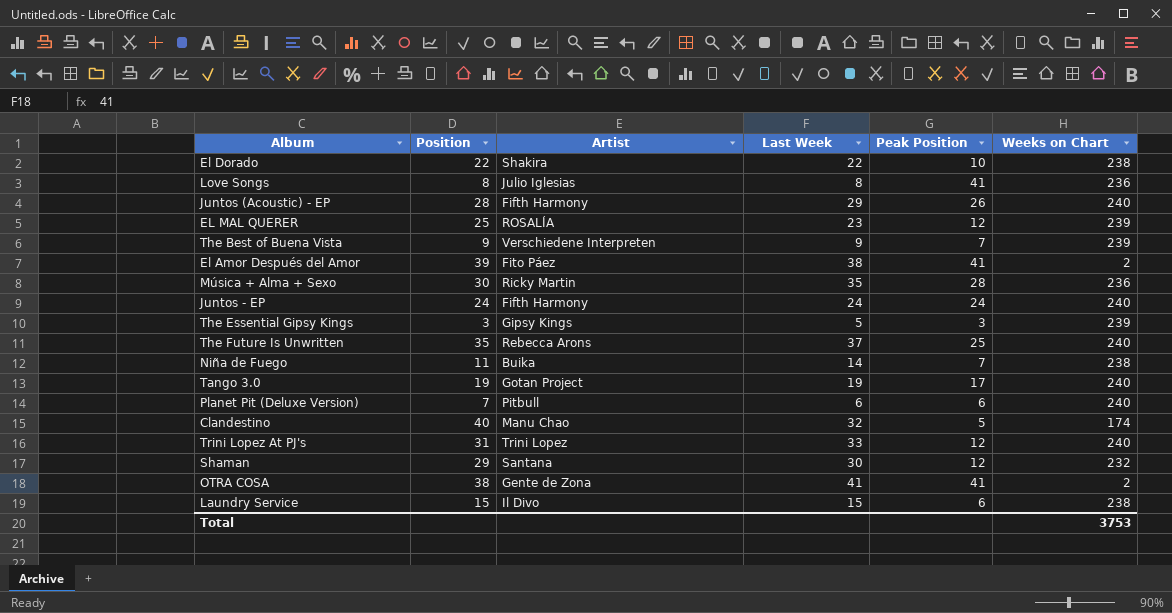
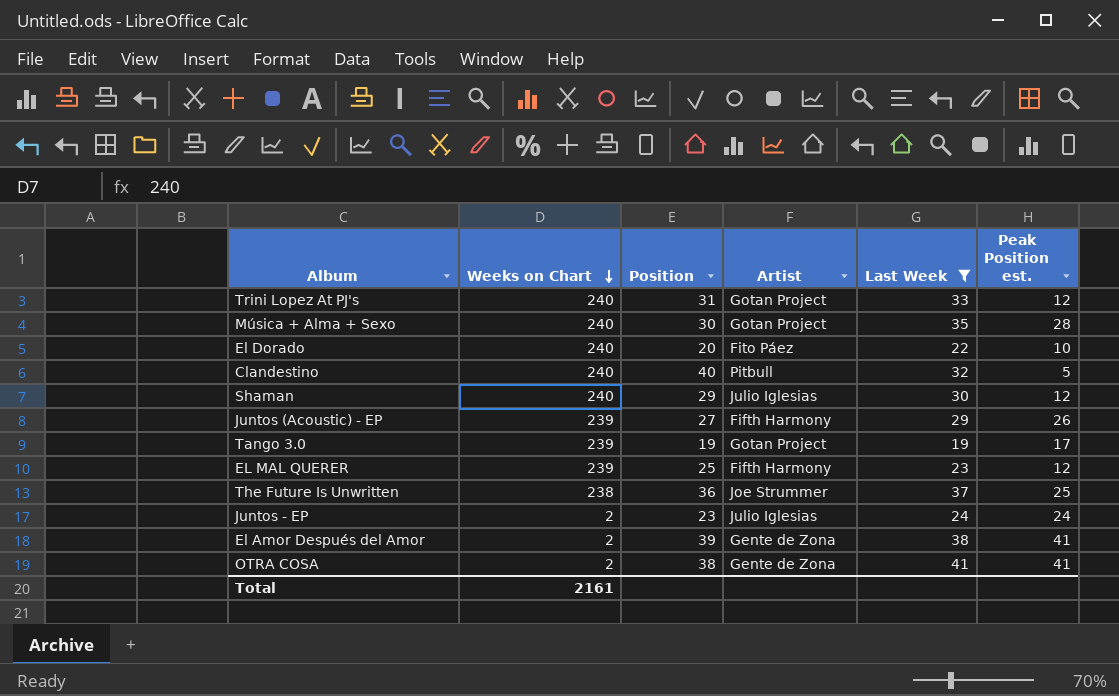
filter: none -> Last Week >= 19
row order: none -> Weeks on Chart descending
column Weeks on Chart | position: 6 -> 2
column name: Peak Position -> Peak Position est.
Trini Lopez At PJ's | Artist: Trini Lopez -> Gotan Project
Música + Alma + Sexo | Weeks on Chart: 236 -> 240
Música + Alma + Sexo | Artist: Ricky Martin -> Gotan Project
El Dorado | Weeks on Chart: 238 -> 240
El Dorado | Position: 22 -> 20
El Dorado | Artist: Shakira -> Fito Páez
Clandestino | Weeks on Chart: 174 -> 240
Clandestino | Artist: Manu Chao -> Pitbull
Shaman | Weeks on Chart: 232 -> 240
Shaman | Artist: Santana -> Julio Iglesias
Juntos (Acoustic) - EP | Weeks on Chart: 240 -> 239
Juntos (Acoustic) - EP | Position: 28 -> 27
Tango 3.0 | Weeks on Chart: 240 -> 239
EL MAL QUERER | Artist: ROSALÍA -> Fifth Harmony
The Future Is Unwritten | Weeks on Chart: 240 -> 238
The Future Is Unwritten | Position: 35 -> 36
The Future Is Unwritten | Artist: Rebecca Arons -> Joe Strummer
Juntos - EP | Weeks on Chart: 240 -> 2
Juntos - EP | Position: 24 -> 23
Juntos - EP | Artist: Fifth Harmony -> Julio Iglesias
El Amor Después del Amor | Artist: Fito Páez -> Gente de Zona
Total | Weeks on Chart: 3753 -> 2161

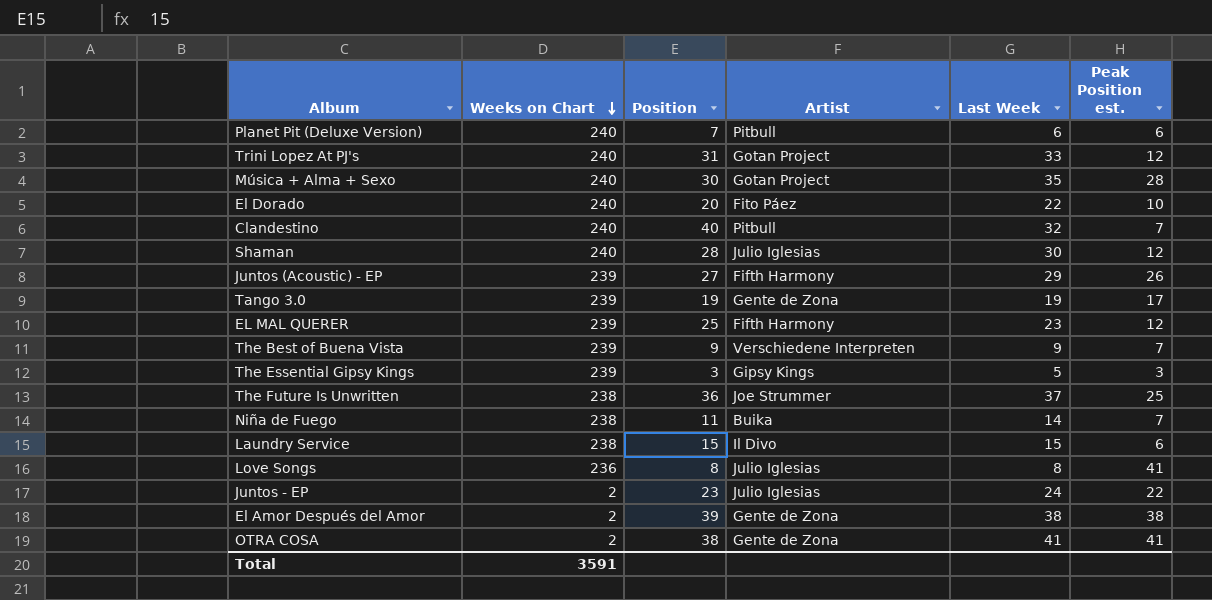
filter: Last Week >= 19 -> none
Clandestino | Peak Position est.: 5 -> 7
Shaman | Position: 29 -> 28
Tango 3.0 | Artist: Gotan Project -> Gente de Zona
Juntos - EP | Peak Position est.: 24 -> 22
El Amor Después del Amor | Peak Position est.: 41 -> 38
Total | Weeks on Chart: 2161 -> 3591

